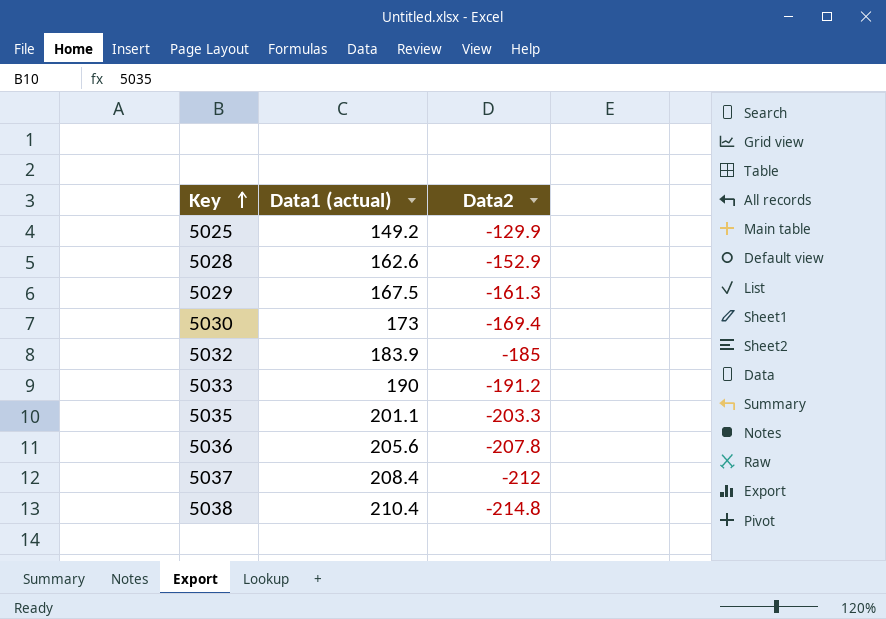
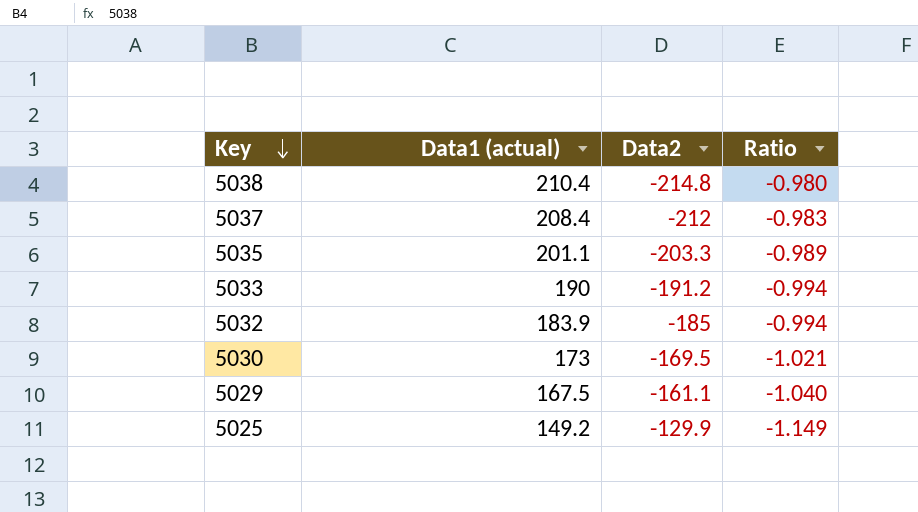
row order: Key ascending -> Key descending
column Ratio | formula: none -> [Data1 (actual)] / [Data2]
row 5028: 162.6 | -152.9 -> none
row 5036: 205.6 | -207.8 -> none
5030 | Data2: -169.4 -> -169.5
5029 | Data2: -161.3 -> -161.1

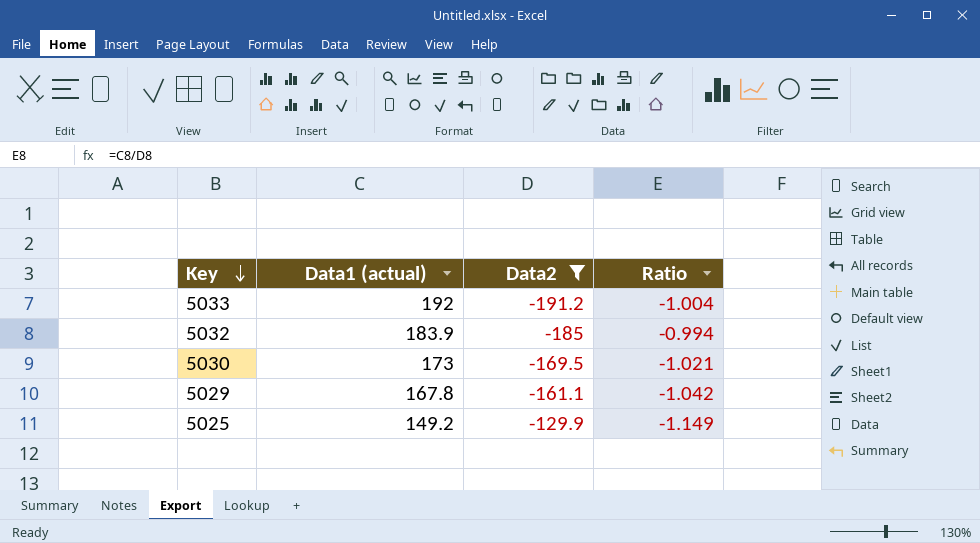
filter: none -> Data2 >= -191.2
5033 | Data1 (actual): 190 -> 192
5033 | Ratio: -0.994 -> -1.004
5029 | Data1 (actual): 167.5 -> 167.8
5029 | Ratio: -1.040 -> -1.042

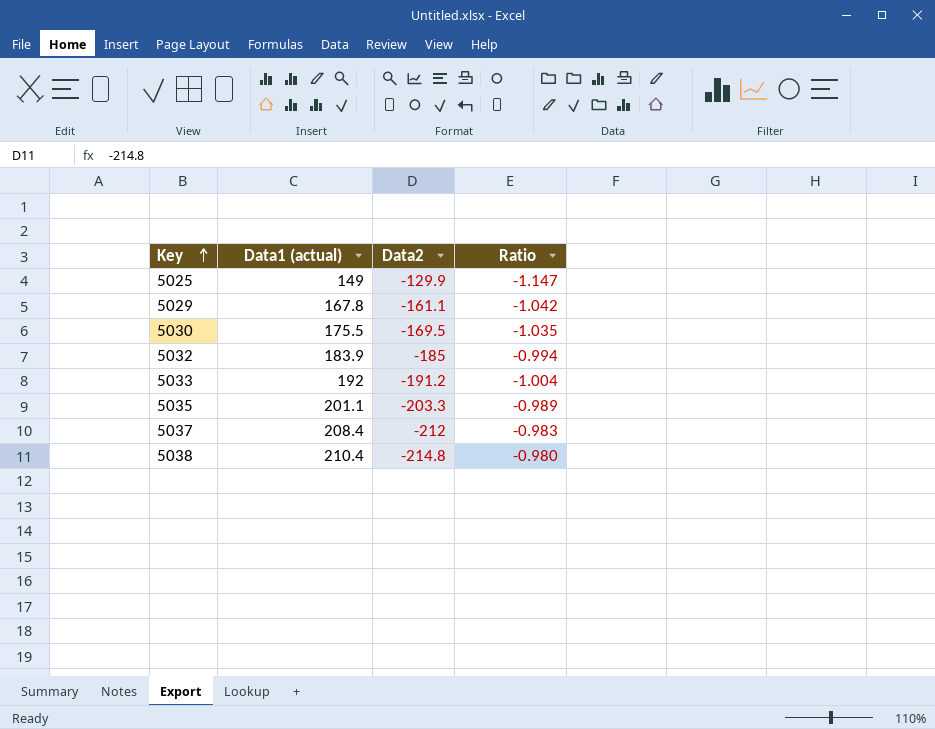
filter: Data2 >= -191.2 -> none
row order: Key descending -> Key ascending
5025 | Data1 (actual): 149.2 -> 149
5025 | Ratio: -1.149 -> -1.147
5030 | Data1 (actual): 173 -> 175.5
5030 | Ratio: -1.021 -> -1.035

